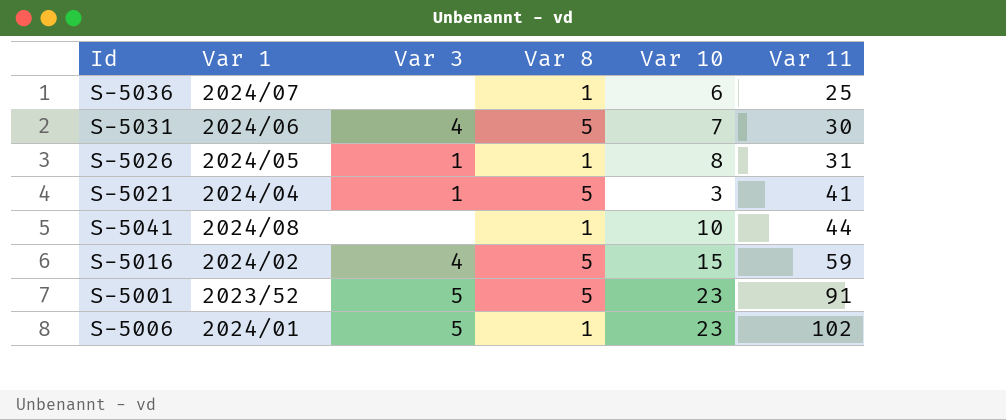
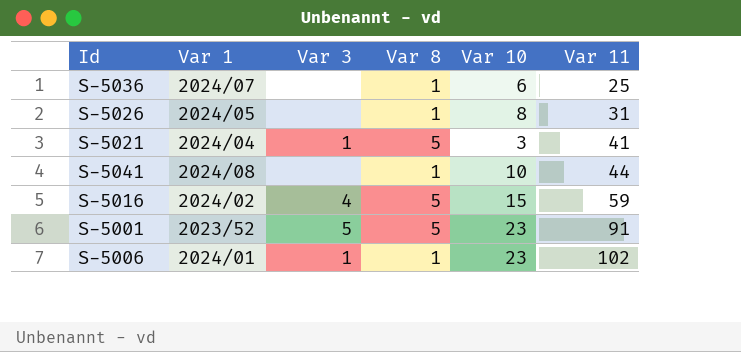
row S-5031: 2024/06 | 4 | 5 | 7 | 30 -> none
S-5026 | Var 3: 1 -> none
S-5006 | Var 3: 5 -> 1

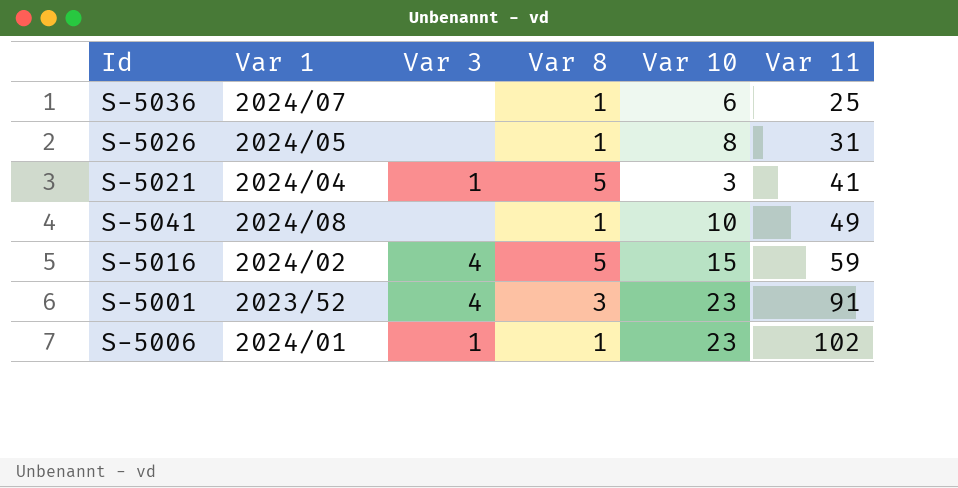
S-5041 | Var 11: 44 -> 49
S-5001 | Var 3: 5 -> 4
S-5001 | Var 8: 5 -> 3

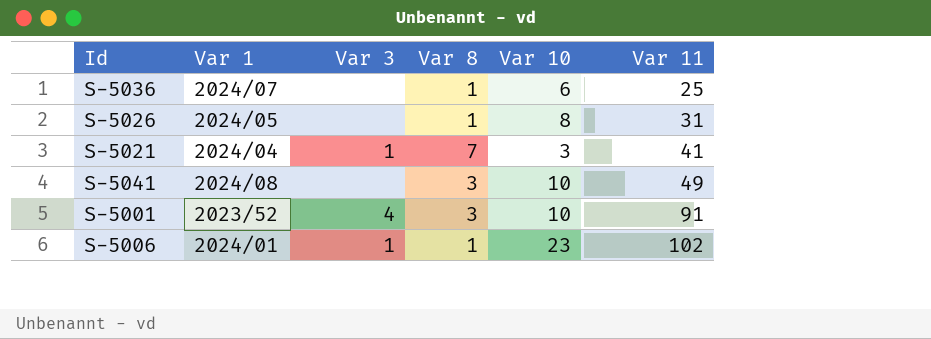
row S-5016: 2024/02 | 4 | 5 | 15 | 59 -> none
S-5021 | Var 8: 5 -> 7
S-5041 | Var 8: 1 -> 3
S-5001 | Var 10: 23 -> 10

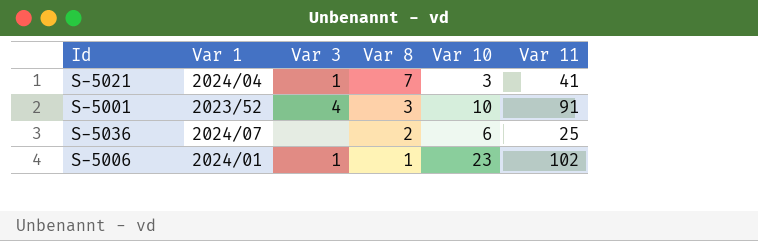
row order: Var 11 ascending -> Var 8 descending
row S-5026: 2024/05 | none | 1 | 8 | 31 -> none
row S-5041: 2024/08 | none | 3 | 10 | 49 -> none
S-5036 | Var 8: 1 -> 2

